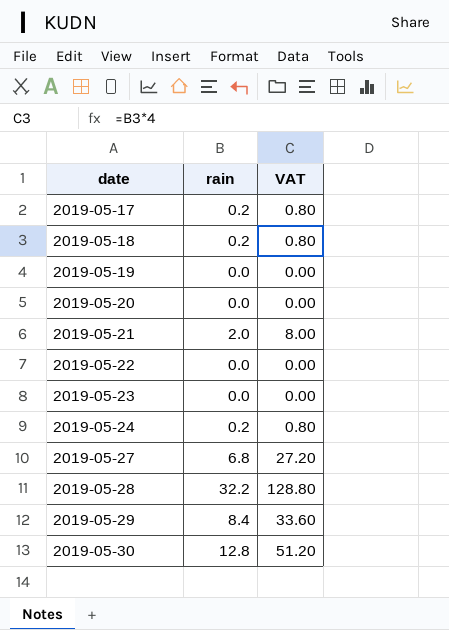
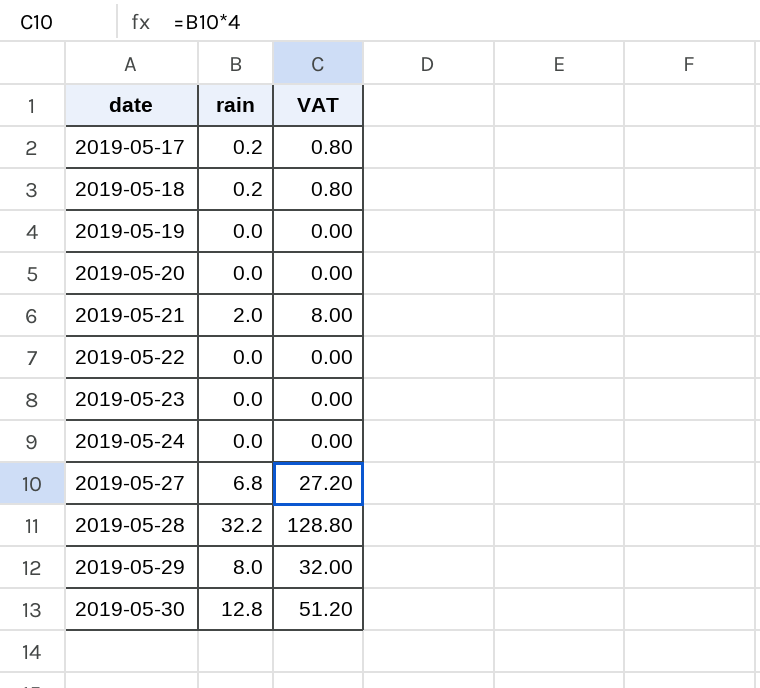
2019-05-24 | rain: 0.2 -> 0.0
2019-05-24 | VAT: 0.80 -> 0.00
2019-05-29 | rain: 8.4 -> 8.0
2019-05-29 | VAT: 33.60 -> 32.00

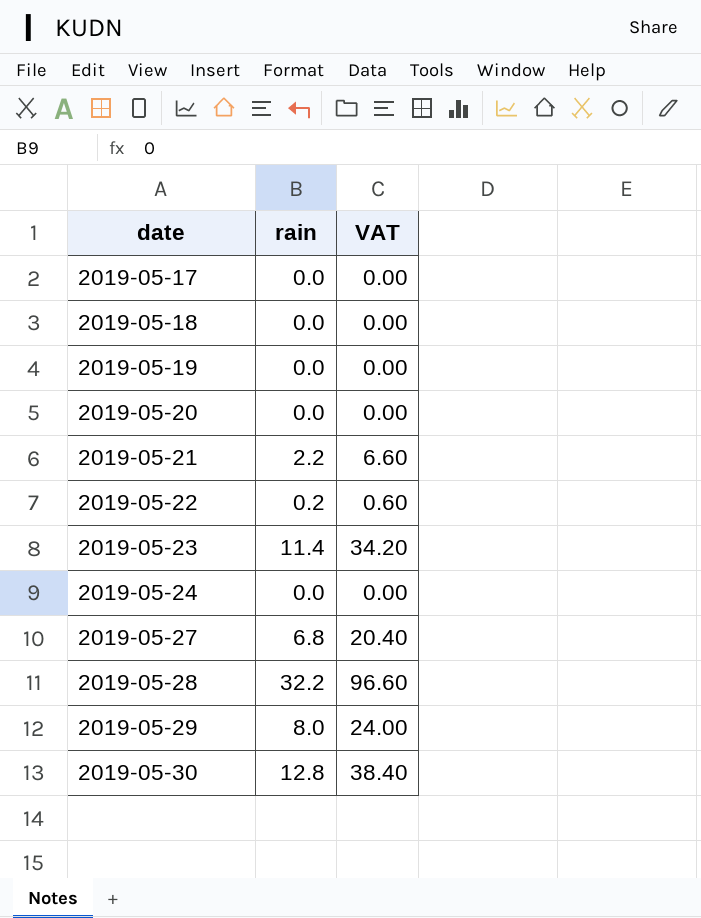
column VAT | formula: [rain] * 4 -> [rain] * 3
2019-05-17 | rain: 0.2 -> 0.0
2019-05-18 | rain: 0.2 -> 0.0
2019-05-21 | rain: 2.0 -> 2.2
2019-05-22 | rain: 0.0 -> 0.2
2019-05-23 | rain: 0.0 -> 11.4

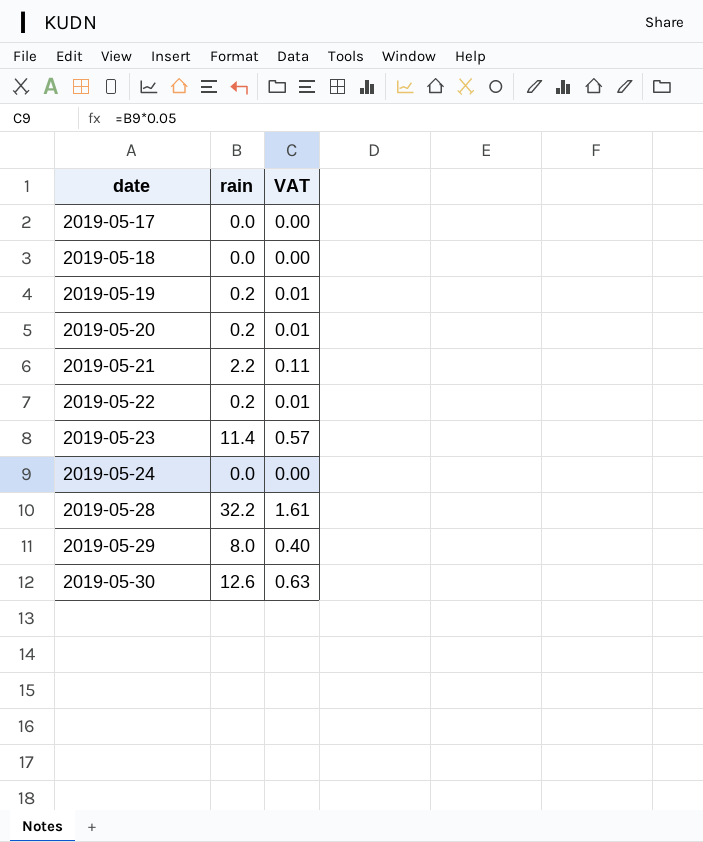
column VAT | formula: [rain] * 3 -> [rain] * 0.05
row 2019-05-27: 6.8 | 20.40 -> none
2019-05-19 | rain: 0.0 -> 0.2
2019-05-20 | rain: 0.0 -> 0.2
2019-05-30 | rain: 12.8 -> 12.6

